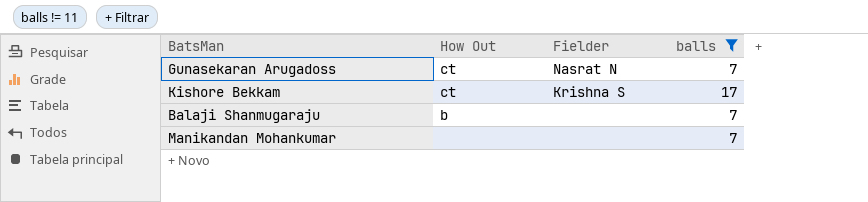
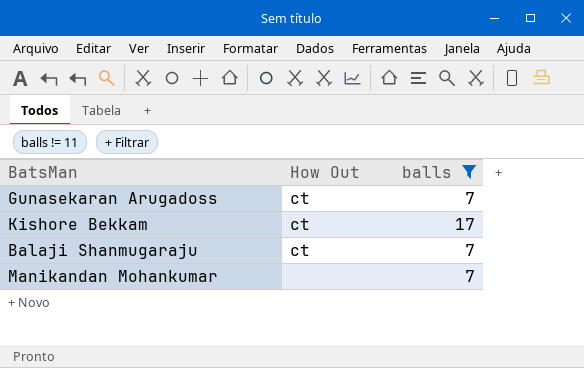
column Fielder | position: 3 -> none
Balaji Shanmugaraju | How Out: b -> ct

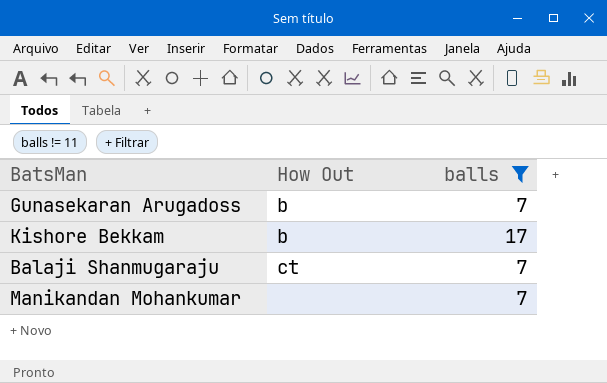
Gunasekaran Arugadoss | How Out: ct -> b
Kishore Bekkam | How Out: ct -> b

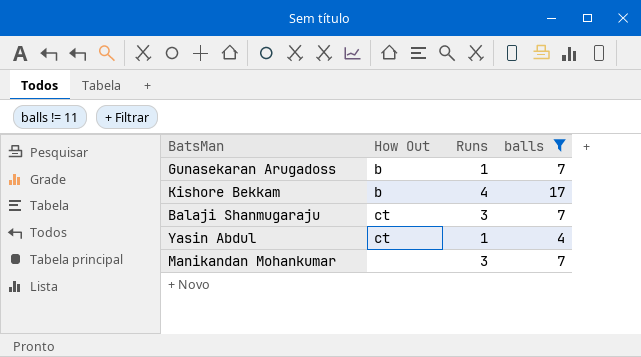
column Runs | position: none -> 3
row Yasin Abdul: none -> ct | 1 | 4

